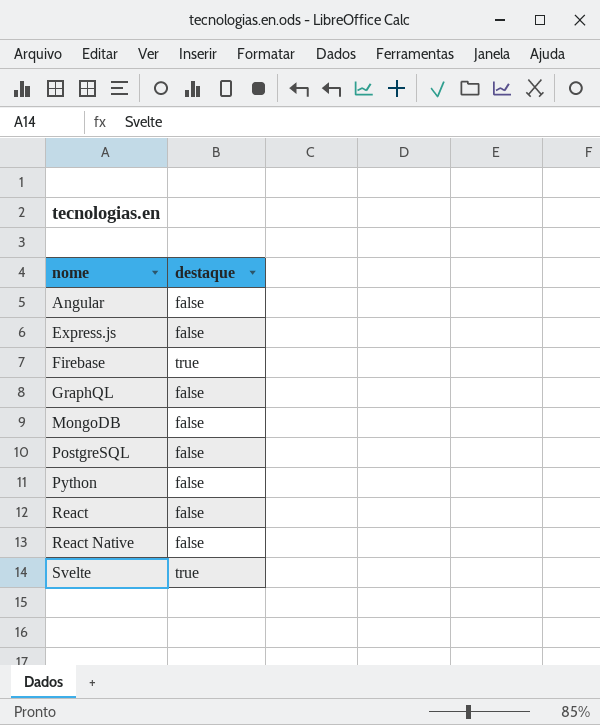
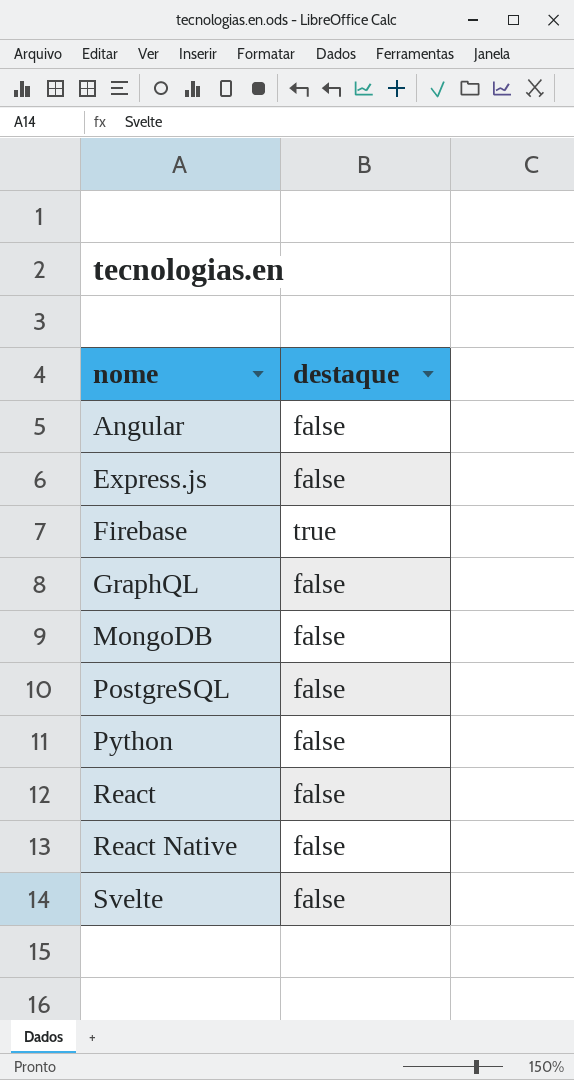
Svelte | destaque: true -> false

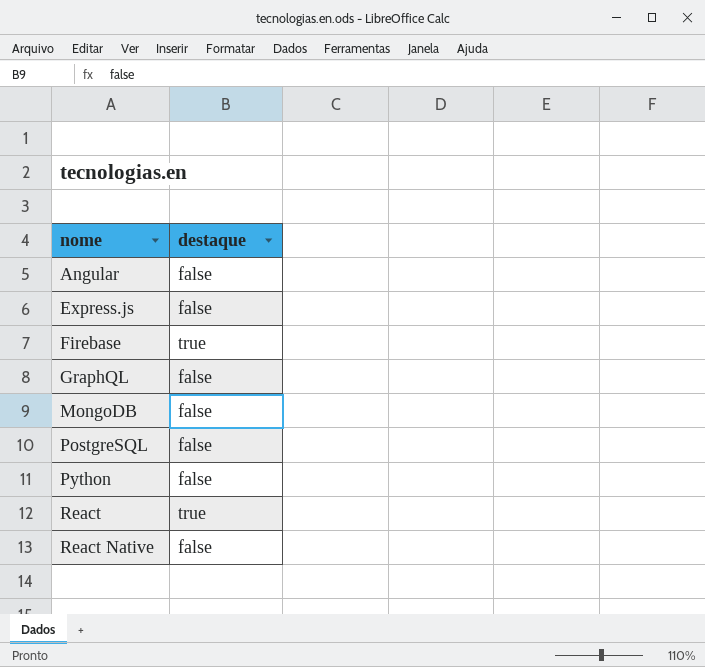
row Svelte: false -> none
React | destaque: false -> true

